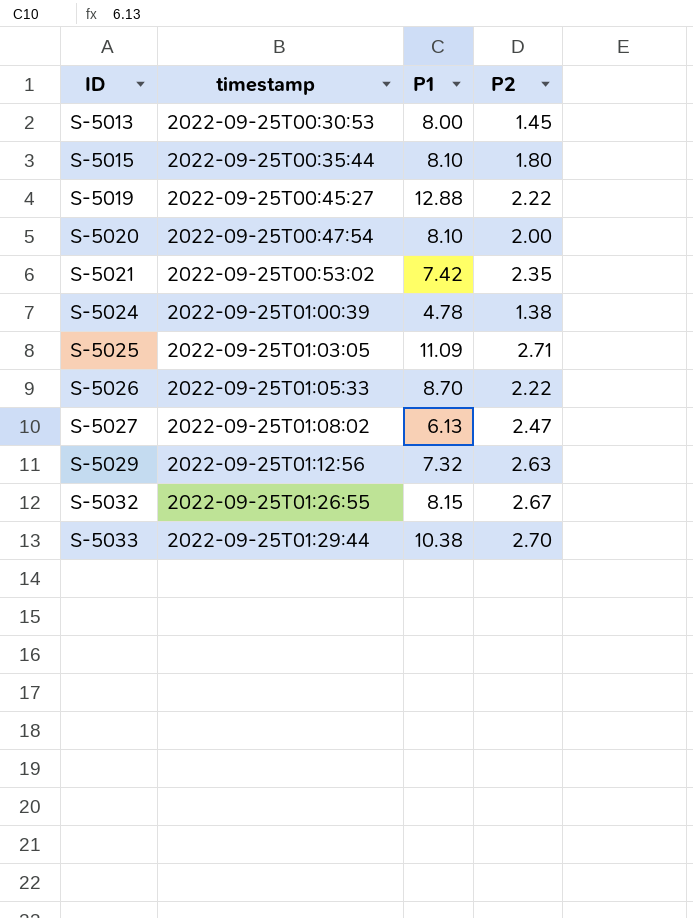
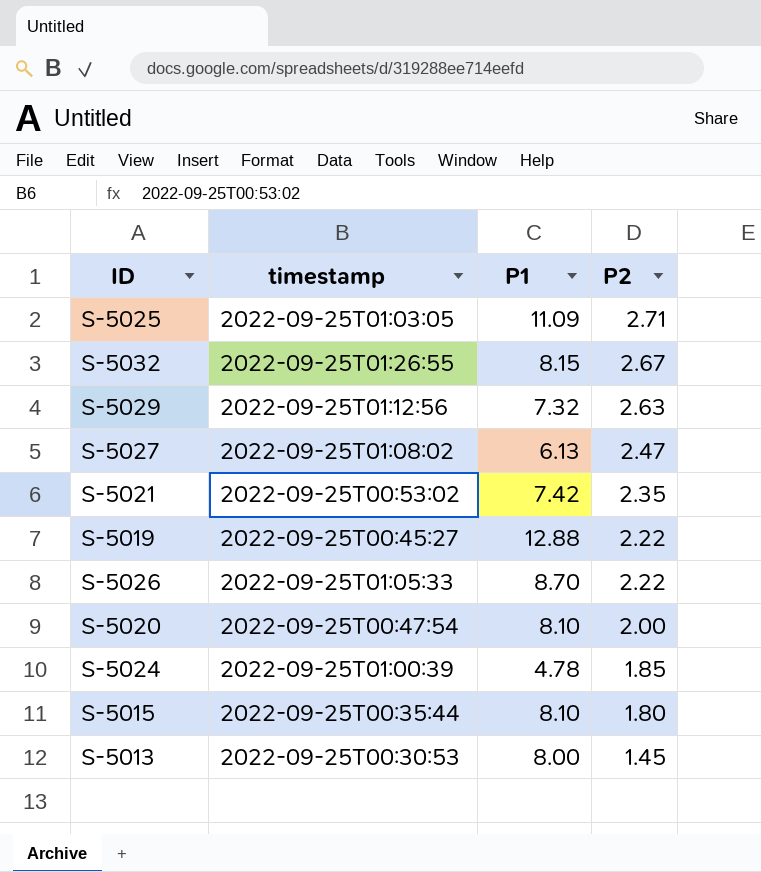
row order: ID ascending -> P2 descending
row S-5033: 2022-09-25T01:29:44 | 10.38 | 2.70 -> none
S-5024 | P2: 1.38 -> 1.85

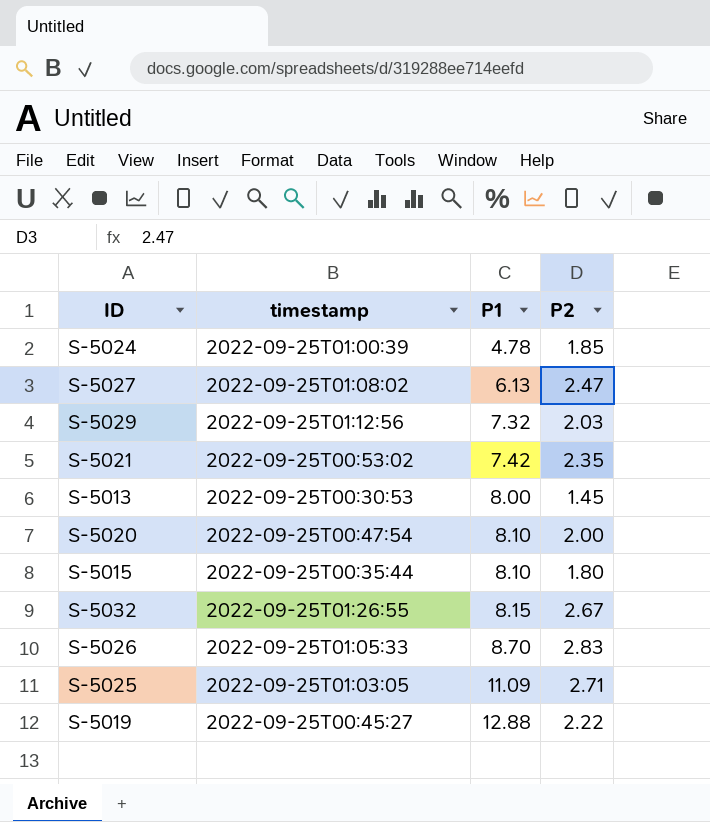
row order: P2 descending -> P1 ascending
S-5029 | P2: 2.63 -> 2.03
S-5026 | P2: 2.22 -> 2.83

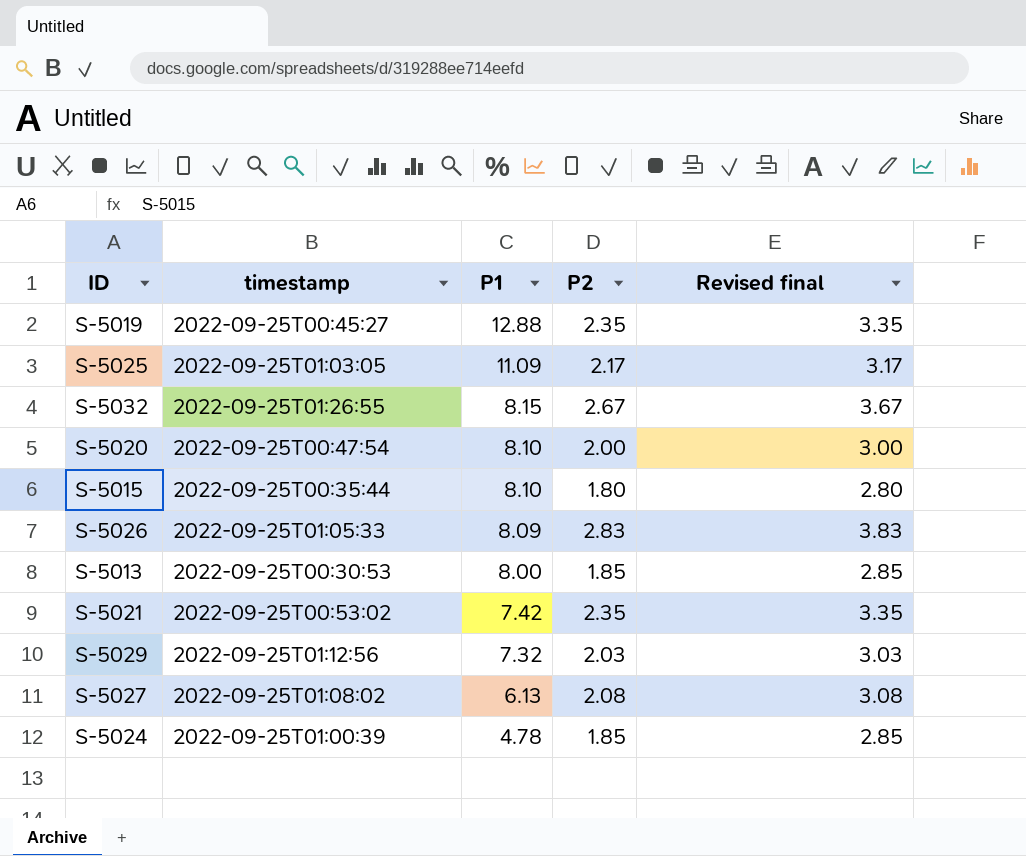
row order: P1 ascending -> P1 descending
column Revised final | formula: none -> [P2] + 1
S-5019 | P2: 2.22 -> 2.35
S-5025 | P2: 2.71 -> 2.17
S-5026 | P1: 8.70 -> 8.09
S-5013 | P2: 1.45 -> 1.85
S-5027 | P2: 2.47 -> 2.08

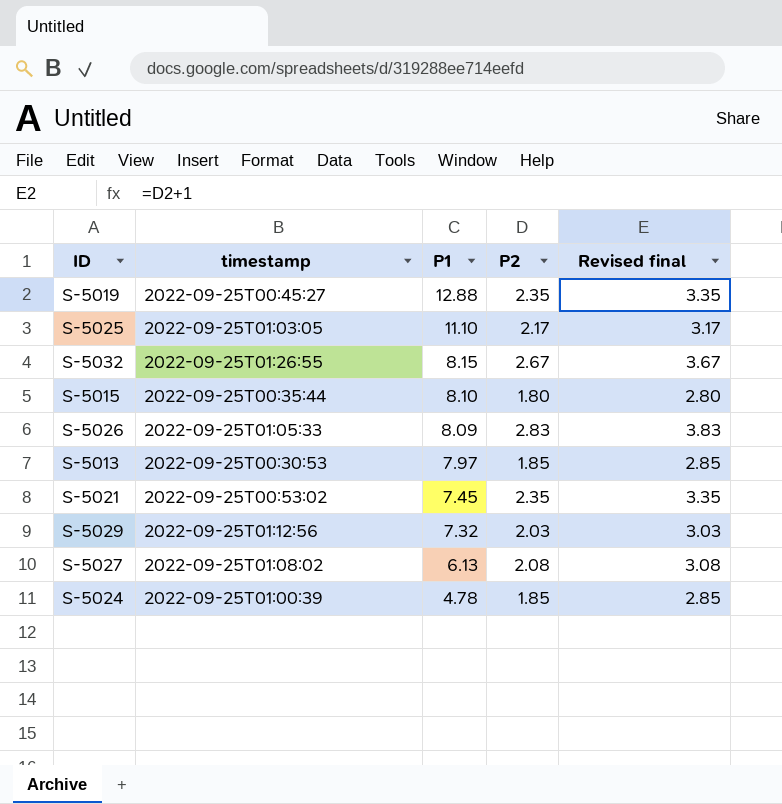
row S-5020: 2022-09-25T00:47:54 | 8.10 | 2.00 | 3.00 -> none
S-5025 | P1: 11.09 -> 11.10
S-5013 | P1: 8.00 -> 7.97
S-5021 | P1: 7.42 -> 7.45

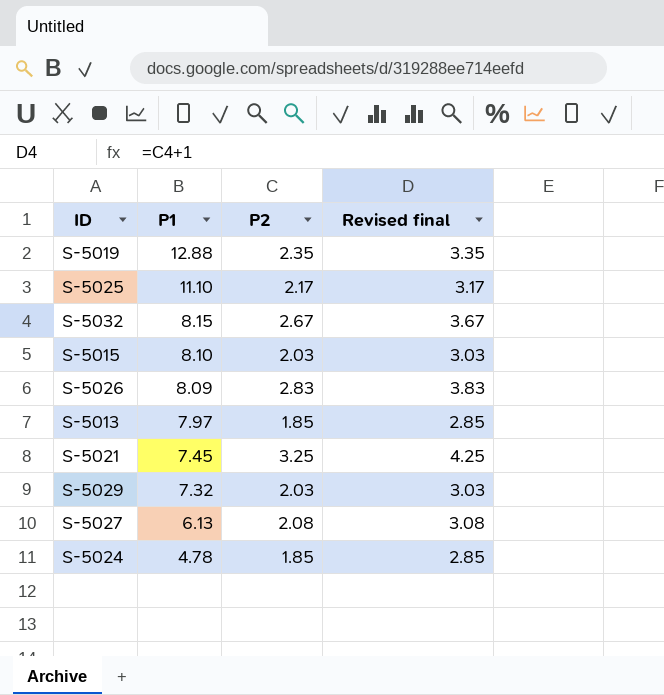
column timestamp | position: 2 -> none
S-5015 | P2: 1.80 -> 2.03
S-5015 | Revised final: 2.80 -> 3.03
S-5021 | P2: 2.35 -> 3.25
S-5021 | Revised final: 3.35 -> 4.25

